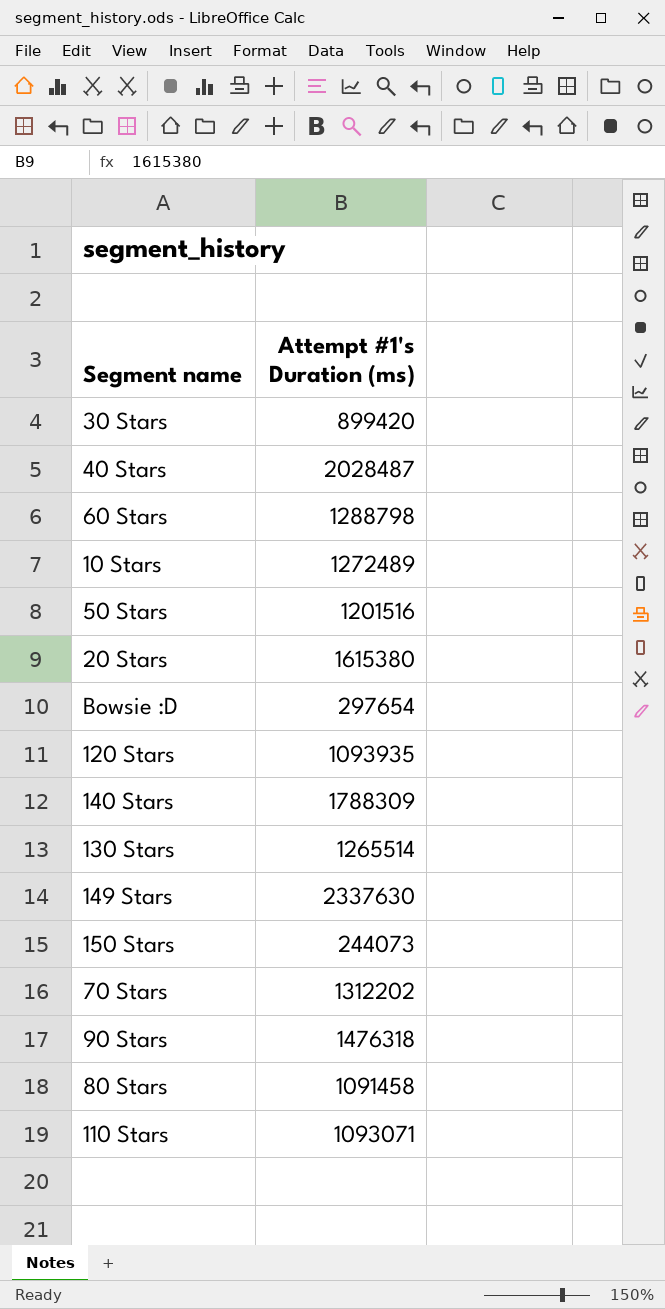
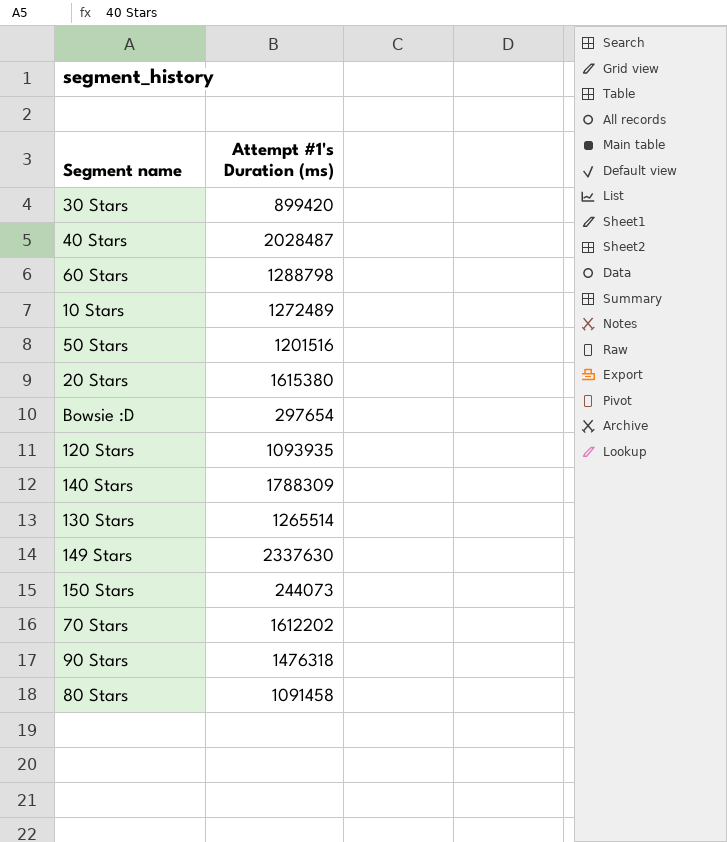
row 110 Stars: 1093071 -> none
70 Stars | Attempt #1's Duration (ms): 1312202 -> 1612202

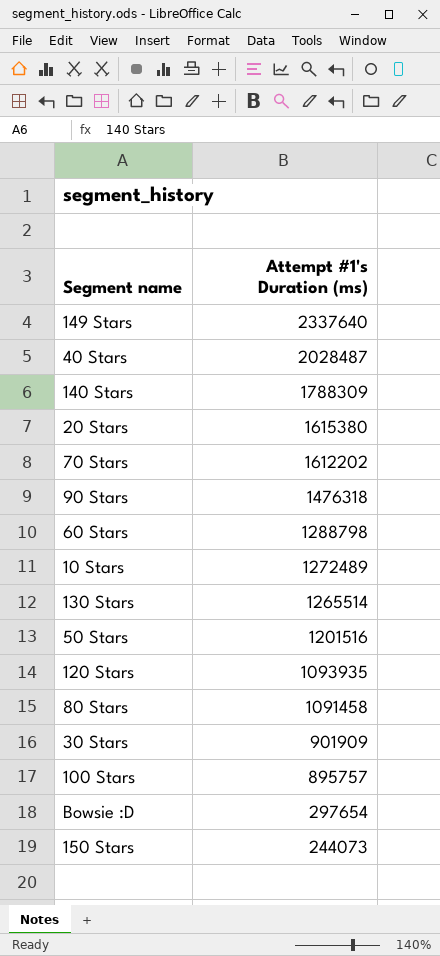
row order: none -> Attempt #1's Duration (ms) descending
149 Stars | Attempt #1's Duration (ms): 2337630 -> 2337640
30 Stars | Attempt #1's Duration (ms): 899420 -> 901909
row 100 Stars: none -> 895757

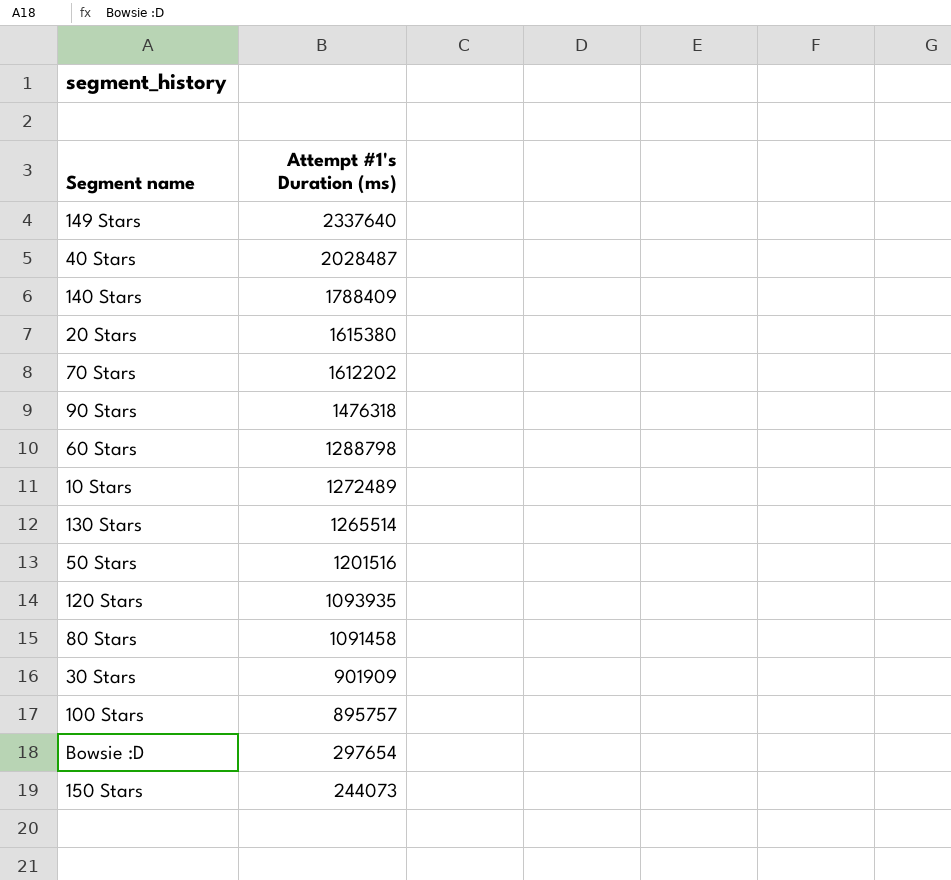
140 Stars | Attempt #1's Duration (ms): 1788309 -> 1788409

